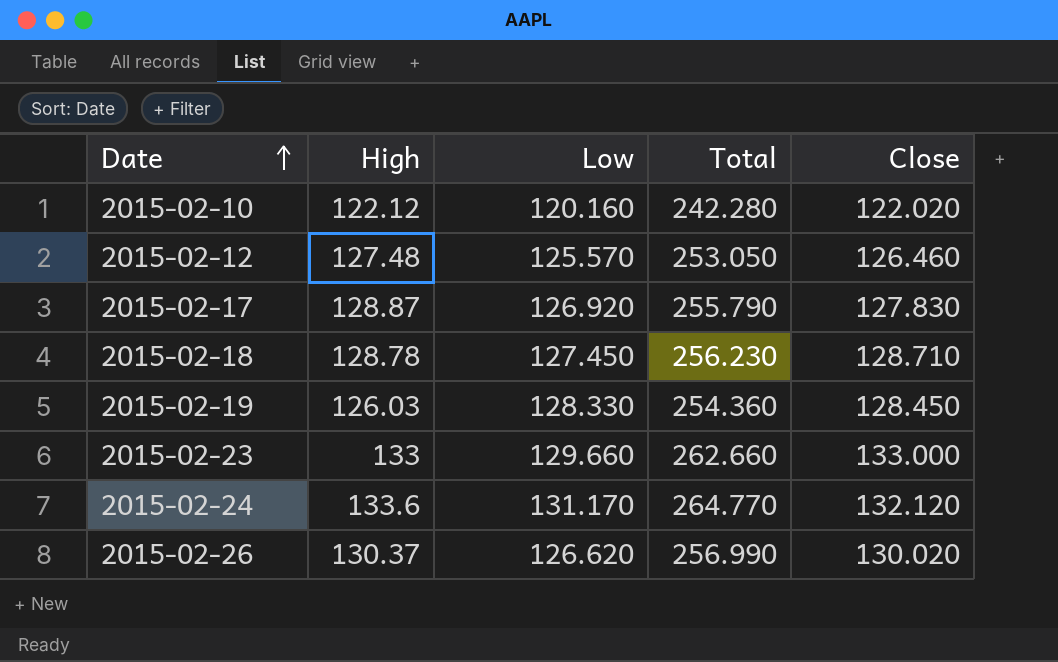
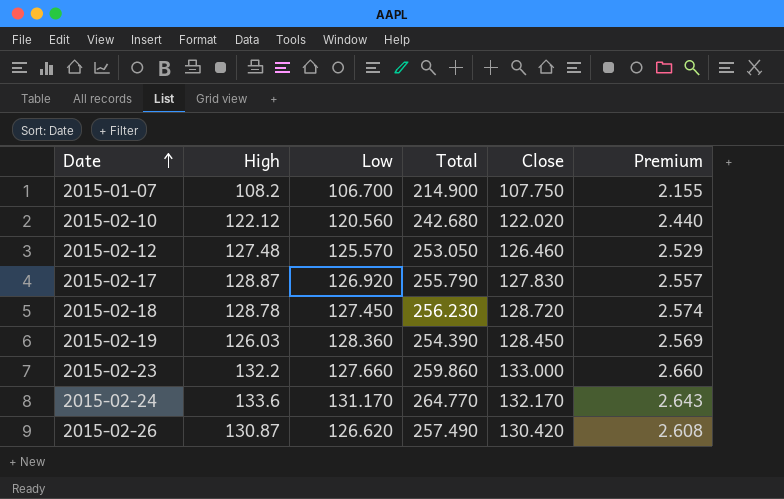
column Premium | formula: none -> [Close] * 0.02
row 2015-01-07: none -> 108.2 | 106.700 | 214.900 | 107.750 | 2.155
2015-02-10 | Low: 120.160 -> 120.560
2015-02-10 | Total: 242.280 -> 242.680
2015-02-18 | Close: 128.710 -> 128.720
2015-02-19 | Low: 128.330 -> 128.360
2015-02-19 | Total: 254.360 -> 254.390
2015-02-23 | High: 133 -> 132.2
2015-02-23 | Low: 129.660 -> 127.660
2015-02-23 | Total: 262.660 -> 259.860
2015-02-24 | Close: 132.120 -> 132.170
2015-02-26 | High: 130.37 -> 130.87
2015-02-26 | Total: 256.990 -> 257.490
2015-02-26 | Close: 130.020 -> 130.420

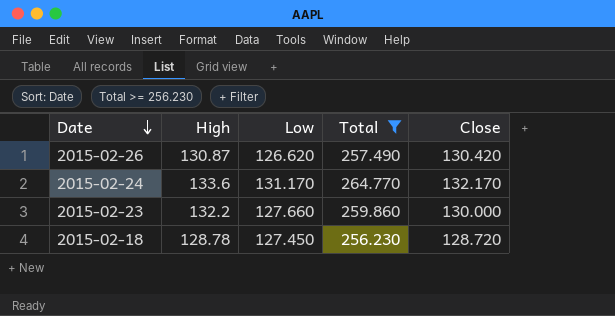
filter: none -> Total >= 256.230
row order: Date ascending -> Date descending
column Premium | formula: [Close] * 0.02 -> none
2015-02-23 | Close: 133.000 -> 130.000

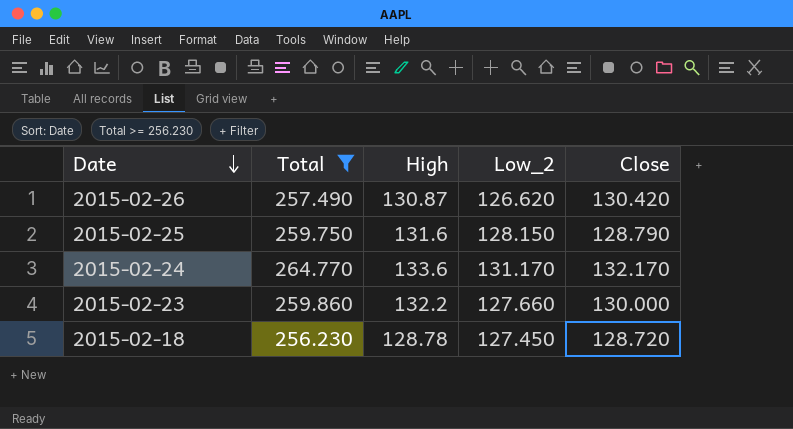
column Total | position: 4 -> 2
column name: Low -> Low_2
row 2015-02-25: none -> 259.750 | 131.6 | 128.150 | 128.790

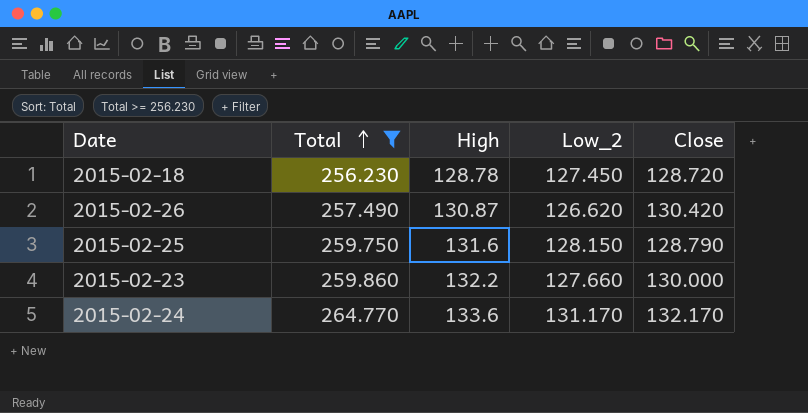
row order: Date descending -> Total ascending

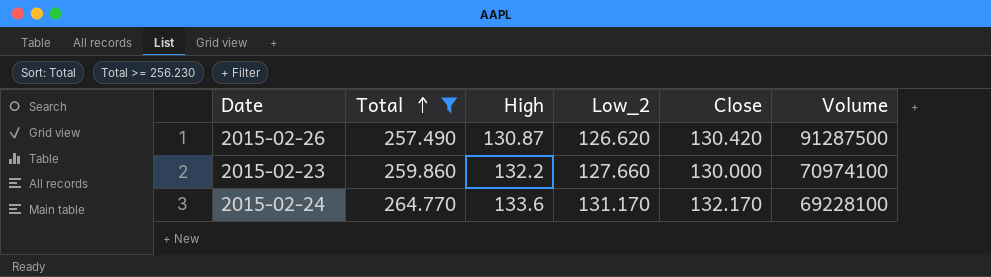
column Volume | position: none -> 6
row 2015-02-18: 256.230 | 128.78 | 127.450 | 128.720 -> none
row 2015-02-25: 259.750 | 131.6 | 128.150 | 128.790 -> none

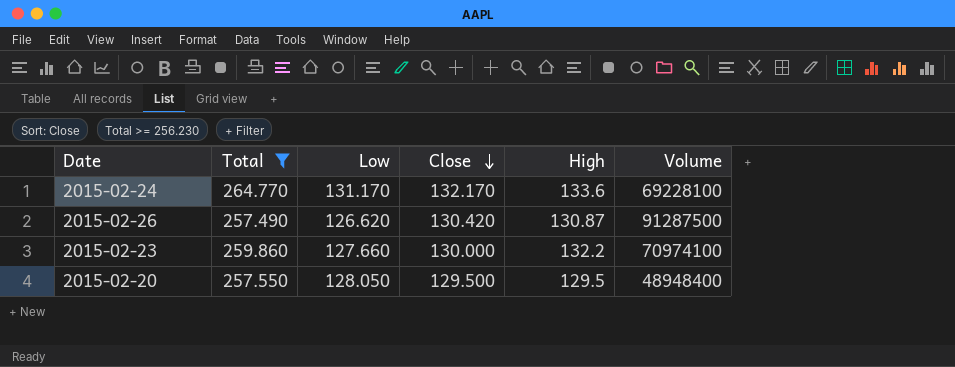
row order: Total ascending -> Close descending
column name: Low_2 -> Low
column High | position: 3 -> 5
row 2015-02-20: none -> 257.550 | 128.050 | 129.500 | 129.5 | 48948400

